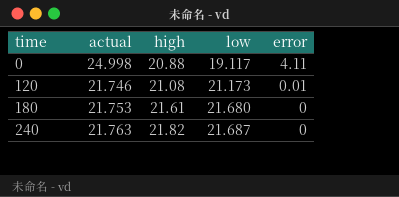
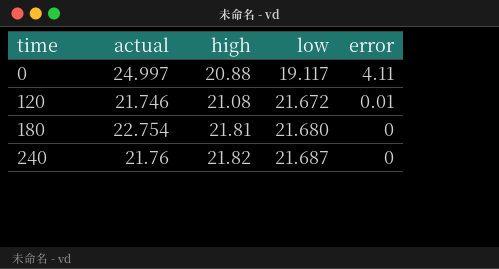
0 | actual: 24.998 -> 24.997
120 | low: 21.173 -> 21.672
180 | actual: 21.753 -> 22.754
180 | high: 21.61 -> 21.81
240 | actual: 21.763 -> 21.76

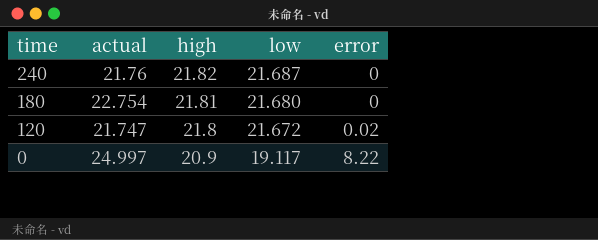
row order: time ascending -> time descending
120 | actual: 21.746 -> 21.747
120 | high: 21.08 -> 21.8
120 | error: 0.01 -> 0.02
0 | high: 20.88 -> 20.9
0 | error: 4.11 -> 8.22

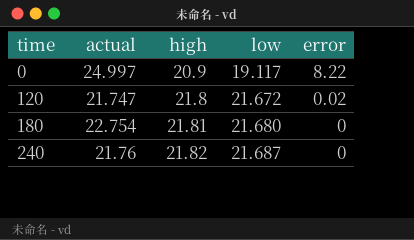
row order: time descending -> time ascending

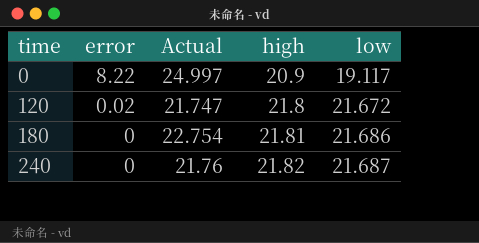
column error | position: 5 -> 2
column name: actual -> Actual
180 | low: 21.680 -> 21.686

